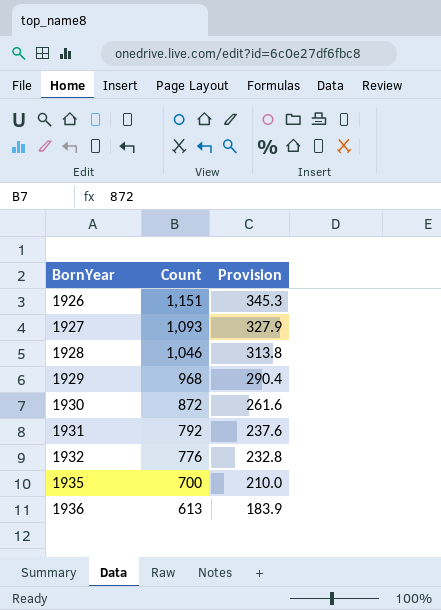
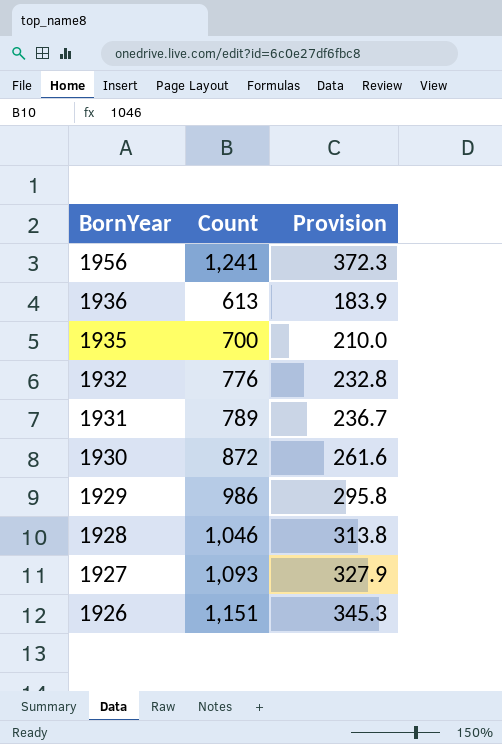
row order: BornYear ascending -> BornYear descending
row 1956: none -> 1,241 | 372.3
1931 | Count: 792 -> 789
1931 | Provision: 237.6 -> 236.7
1929 | Count: 968 -> 986
1929 | Provision: 290.4 -> 295.8

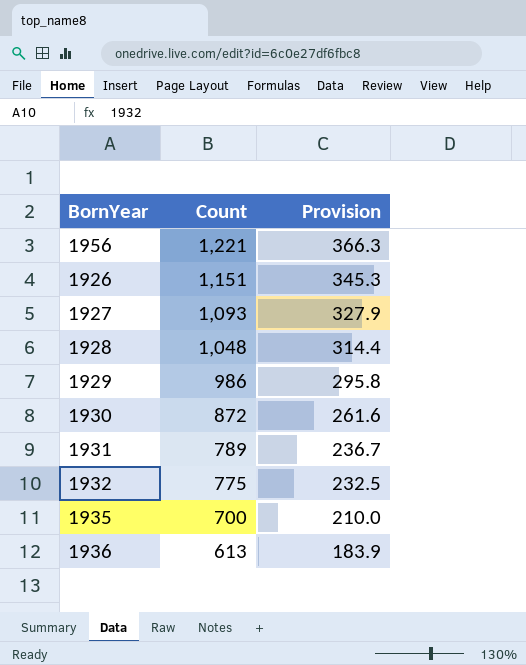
row order: BornYear descending -> Count descending
1956 | Count: 1,241 -> 1,221
1956 | Provision: 372.3 -> 366.3
1928 | Count: 1,046 -> 1,048
1928 | Provision: 313.8 -> 314.4
1932 | Count: 776 -> 775
1932 | Provision: 232.8 -> 232.5

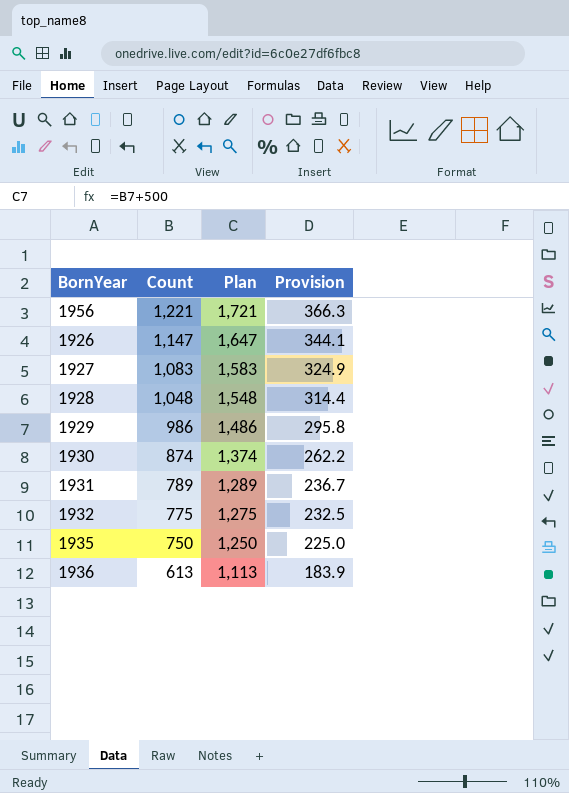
column Plan | formula: none -> [Count] + 500
1926 | Count: 1,151 -> 1,147
1926 | Provision: 345.3 -> 344.1
1927 | Count: 1,093 -> 1,083
1927 | Provision: 327.9 -> 324.9
1930 | Count: 872 -> 874
1930 | Provision: 261.6 -> 262.2
1935 | Count: 700 -> 750
1935 | Provision: 210.0 -> 225.0

